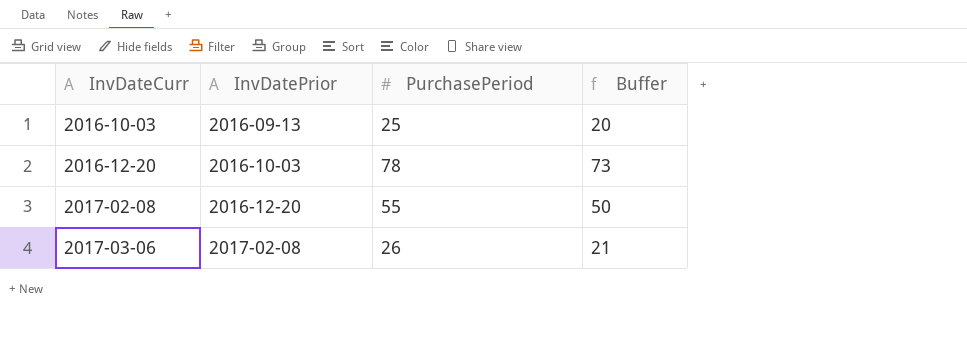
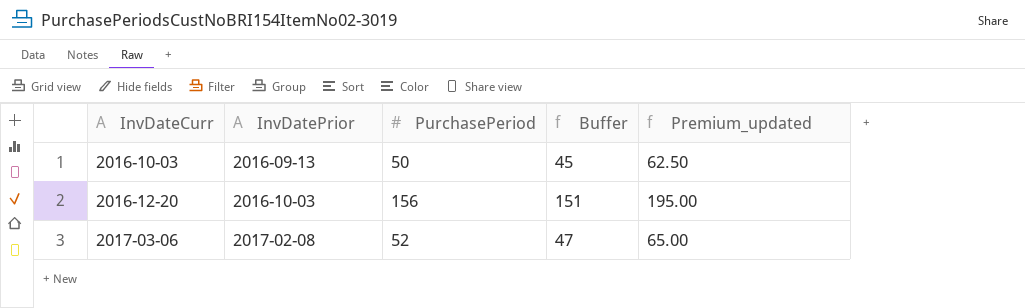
column Premium_updated | formula: none -> [PurchasePeriod] * 1.25
row 2017-02-08: 2016-12-20 | 55 | 50 -> none
2016-10-03 | PurchasePeriod: 25 -> 50
2016-10-03 | Buffer: 20 -> 45
2016-12-20 | PurchasePeriod: 78 -> 156
2016-12-20 | Buffer: 73 -> 151
2017-03-06 | PurchasePeriod: 26 -> 52
2017-03-06 | Buffer: 21 -> 47

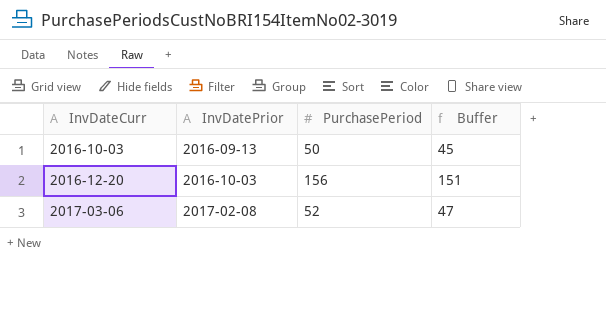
column Premium_updated | formula: [PurchasePeriod] * 1.25 -> none

